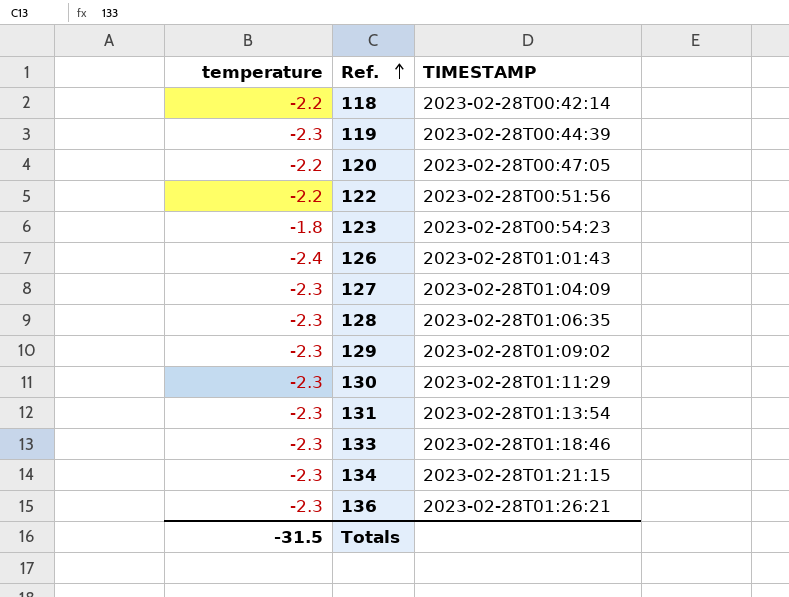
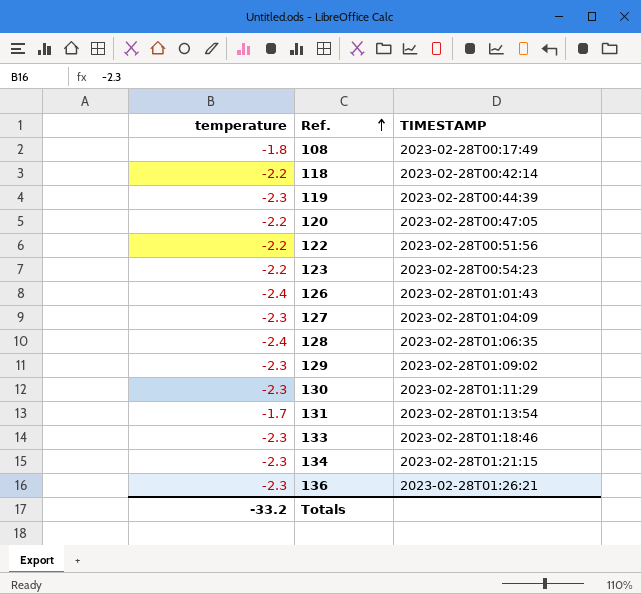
row 108: none -> -1.8 | 2023-02-28T00:17:49
123 | temperature: -1.8 -> -2.2
128 | temperature: -2.3 -> -2.4
131 | temperature: -2.3 -> -1.7
Totals | temperature: -31.5 -> -33.2

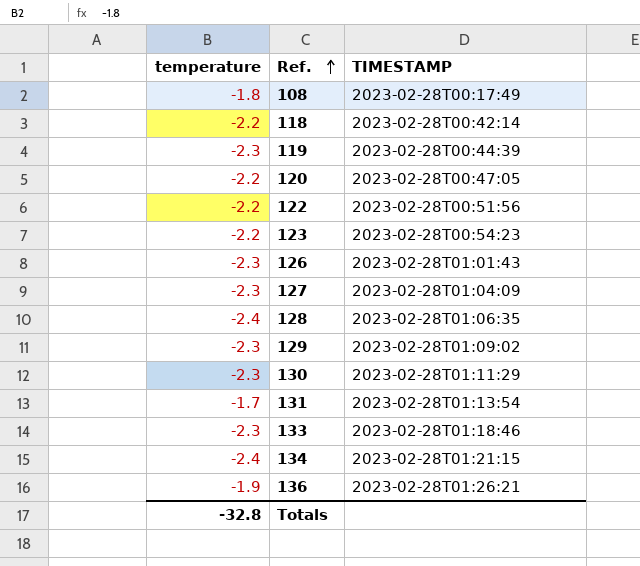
126 | temperature: -2.4 -> -2.3
134 | temperature: -2.3 -> -2.4
136 | temperature: -2.3 -> -1.9
Totals | temperature: -33.2 -> -32.8

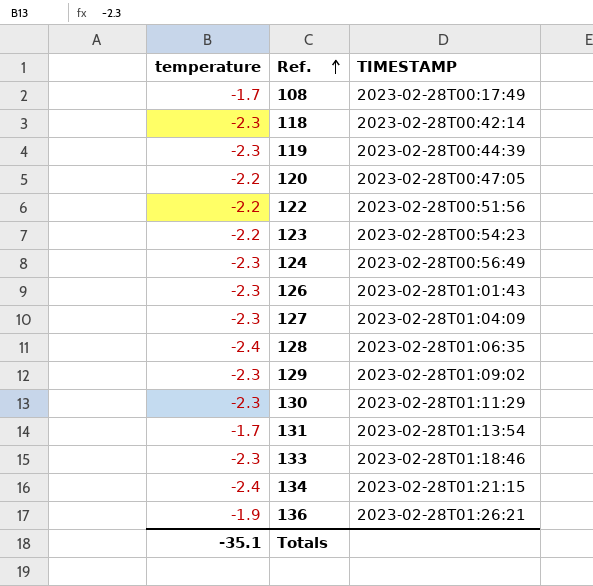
108 | temperature: -1.8 -> -1.7
118 | temperature: -2.2 -> -2.3
row 124: none -> -2.3 | 2023-02-28T00:56:49
Totals | temperature: -32.8 -> -35.1

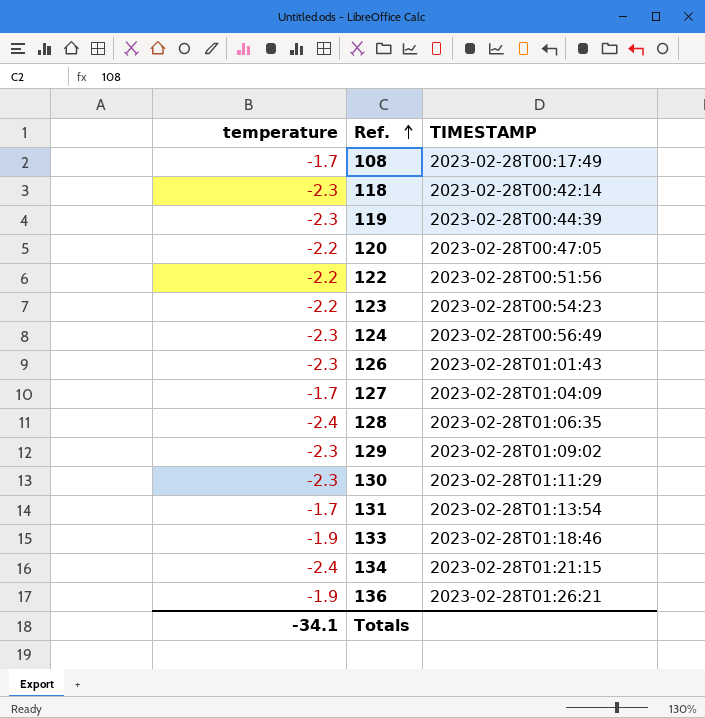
127 | temperature: -2.3 -> -1.7
133 | temperature: -2.3 -> -1.9
Totals | temperature: -35.1 -> -34.1

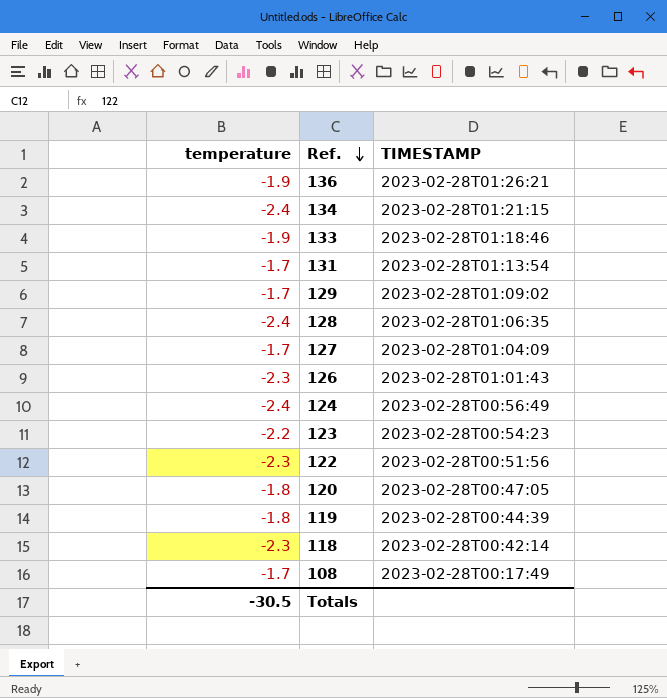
row order: Ref. ascending -> Ref. descending
row 130: -2.3 | 2023-02-28T01:11:29 -> none
129 | temperature: -2.3 -> -1.7
124 | temperature: -2.3 -> -2.4
122 | temperature: -2.2 -> -2.3
120 | temperature: -2.2 -> -1.8
119 | temperature: -2.3 -> -1.8
Totals | temperature: -34.1 -> -30.5

